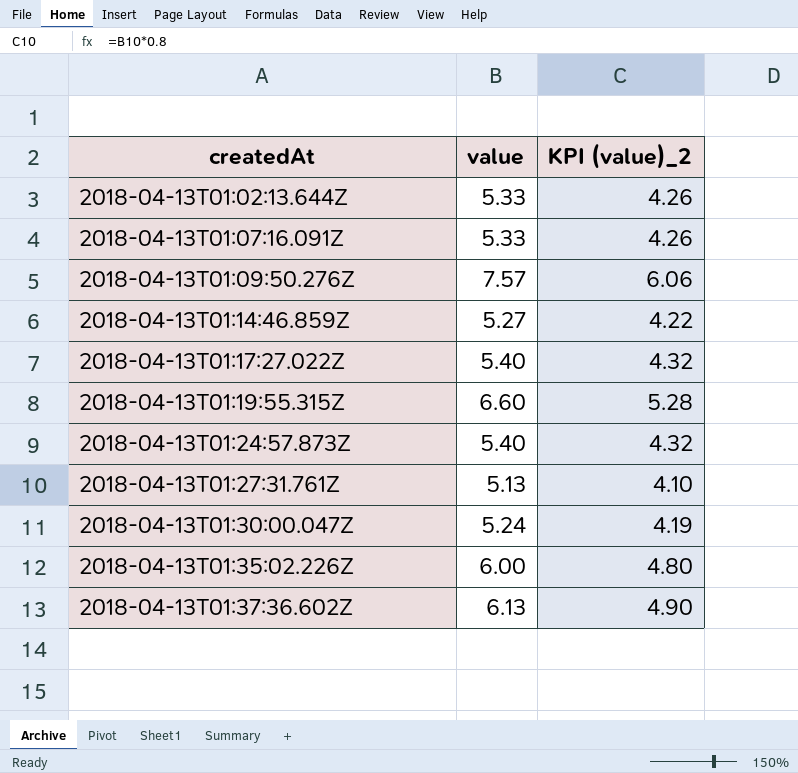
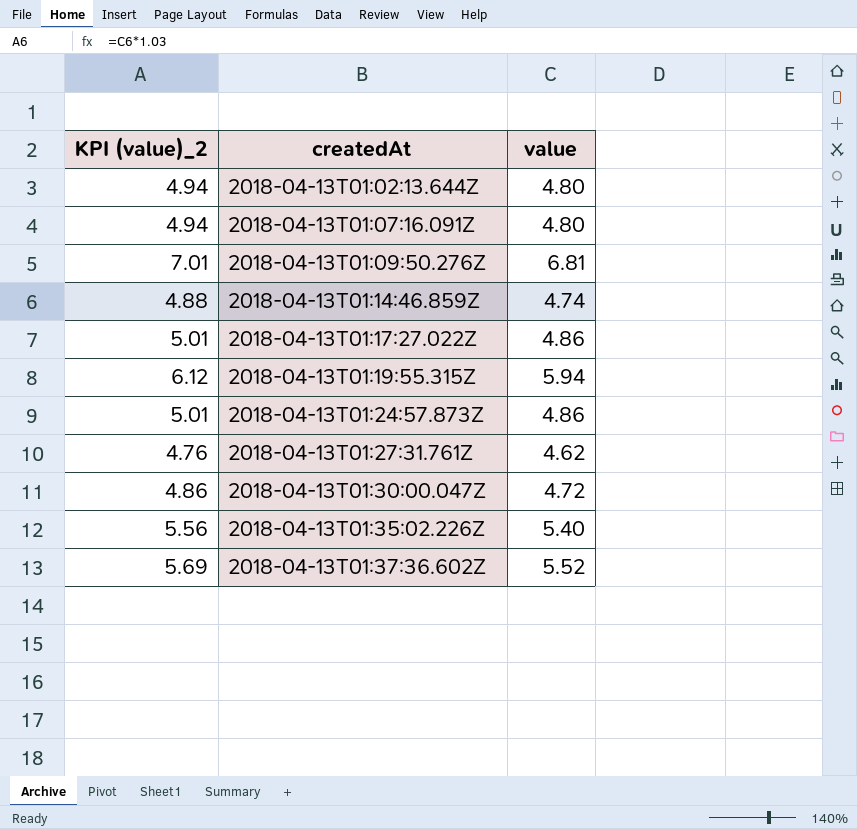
column KPI (value)_2 | formula: [value] * 0.8 -> [value] * 1.03
column KPI (value)_2 | position: 3 -> 1
2018-04-13T01:02:13.644Z | value: 5.33 -> 4.80
2018-04-13T01:07:16.091Z | value: 5.33 -> 4.80
2018-04-13T01:09:50.276Z | value: 7.57 -> 6.81
2018-04-13T01:14:46.859Z | value: 5.27 -> 4.74
2018-04-13T01:17:27.022Z | value: 5.40 -> 4.86
2018-04-13T01:19:55.315Z | value: 6.60 -> 5.94
2018-04-13T01:24:57.873Z | value: 5.40 -> 4.86
2018-04-13T01:27:31.761Z | value: 5.13 -> 4.62
2018-04-13T01:30:00.047Z | value: 5.24 -> 4.72
2018-04-13T01:35:02.226Z | value: 6.00 -> 5.40
2018-04-13T01:37:36.602Z | value: 6.13 -> 5.52

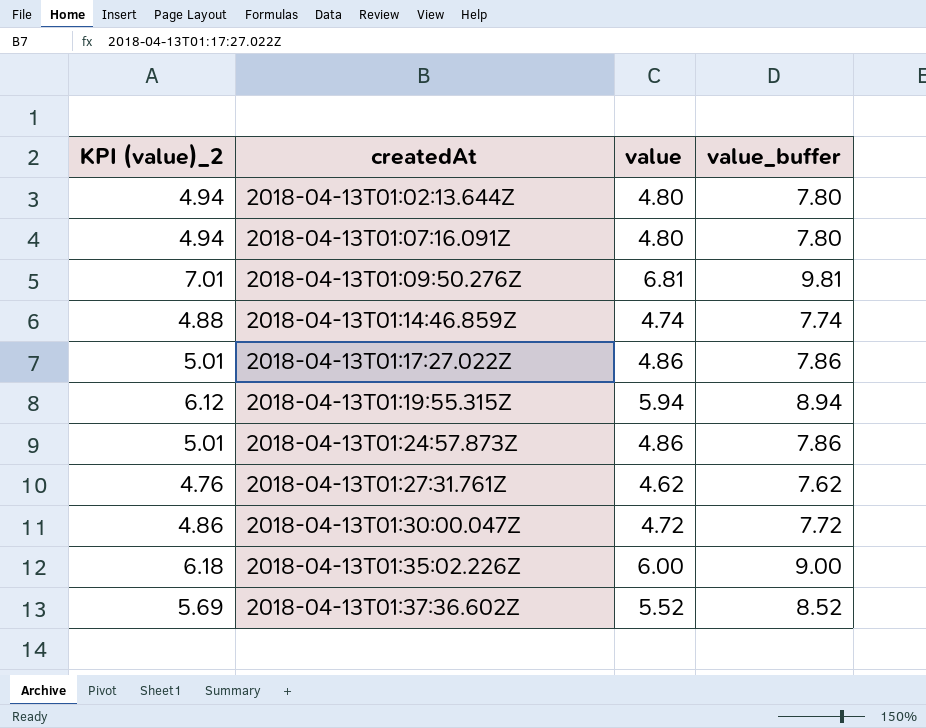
column value_buffer | formula: none -> [value] + 3
2018-04-13T01:35:02.226Z | KPI (value)_2: 5.56 -> 6.18
2018-04-13T01:35:02.226Z | value: 5.40 -> 6.00

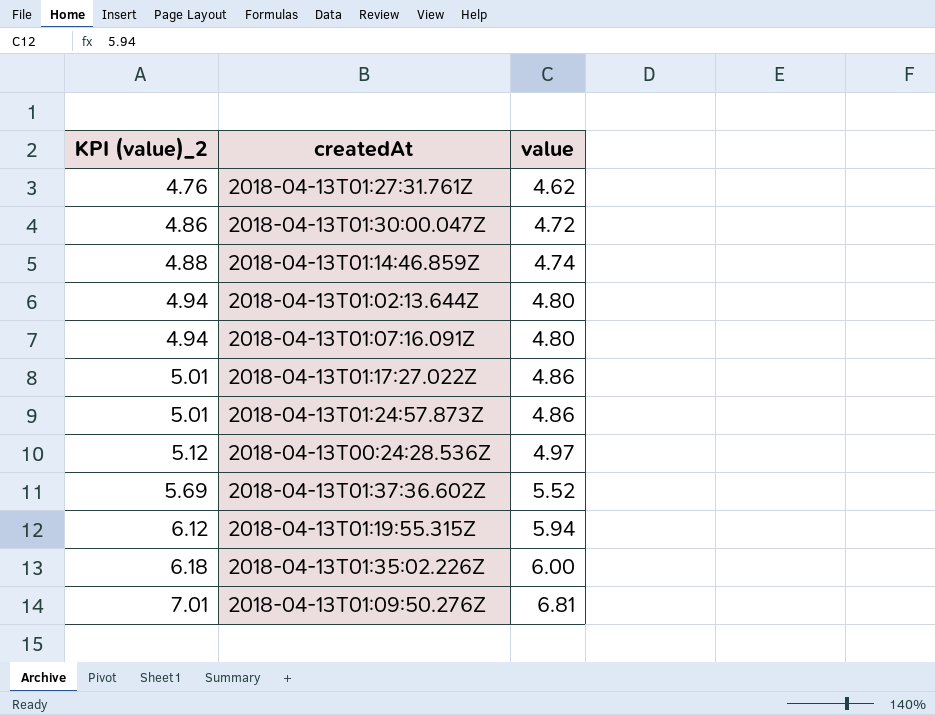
row order: createdAt ascending -> KPI (value)_2 ascending
column value_buffer | formula: [value] + 3 -> none
row 2018-04-13T00:24:28.536Z: none -> 5.12 | 4.97

